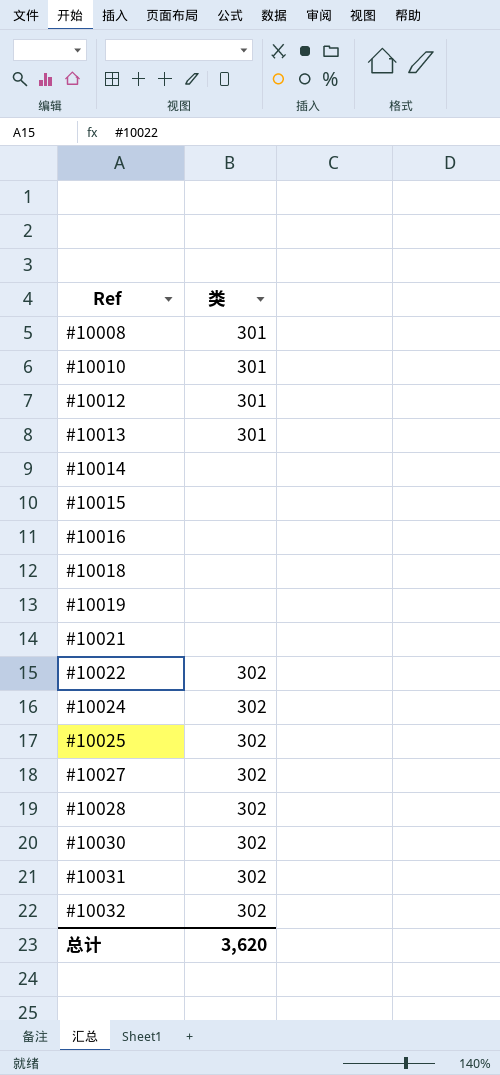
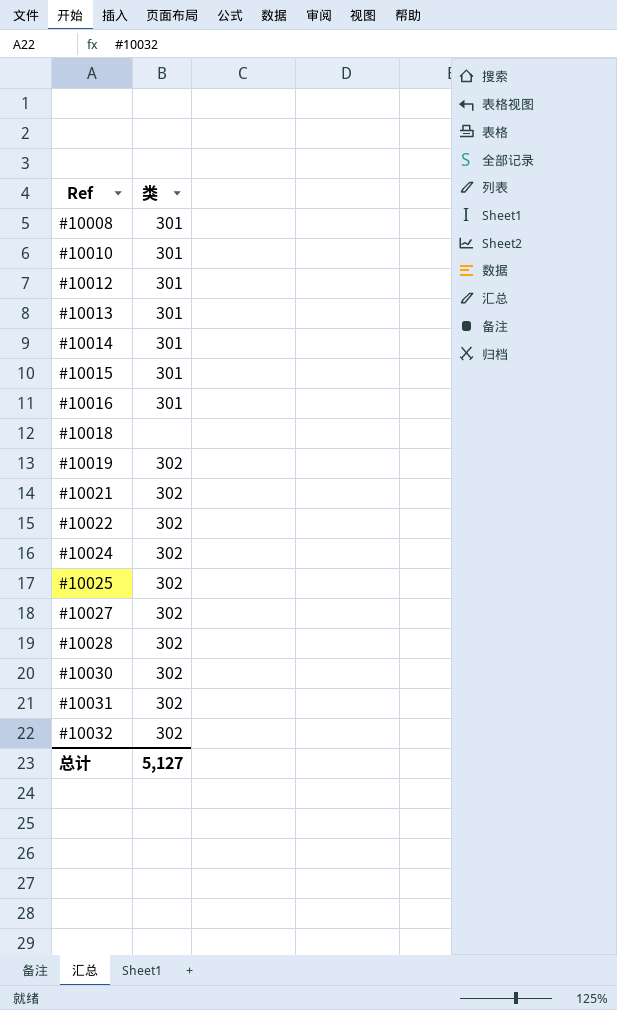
#10014 | 类: none -> 301
#10015 | 类: none -> 301
#10016 | 类: none -> 301
#10019 | 类: none -> 302
#10021 | 类: none -> 302
总计 | 类: 3,620 -> 5,127

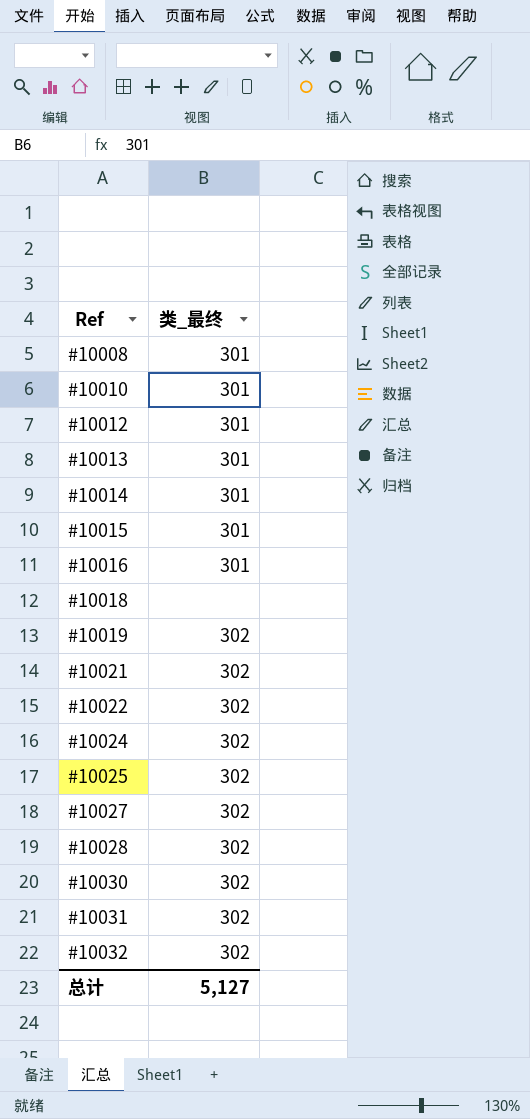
column name: 类 -> 类_最终

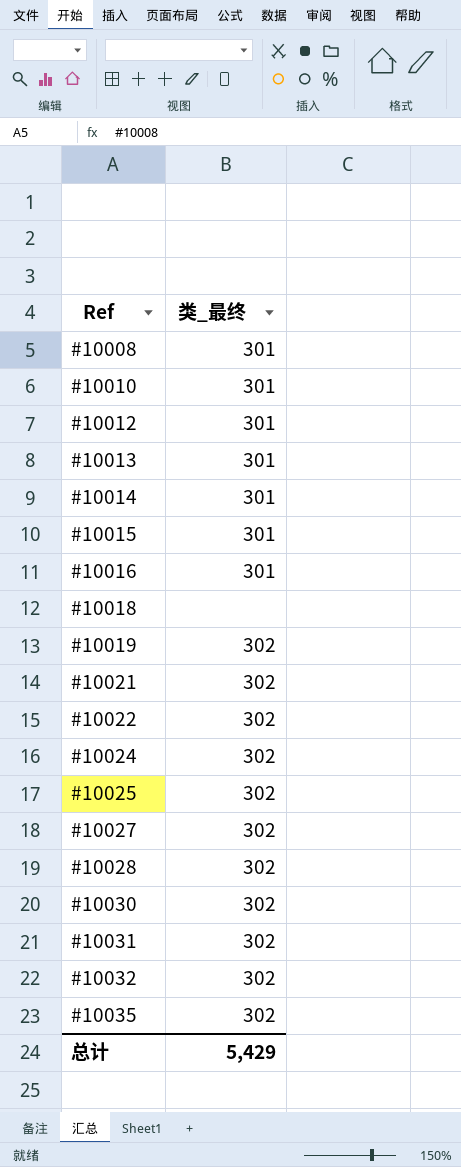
row #10035: none -> 302
总计 | 类_最终: 5,127 -> 5,429

